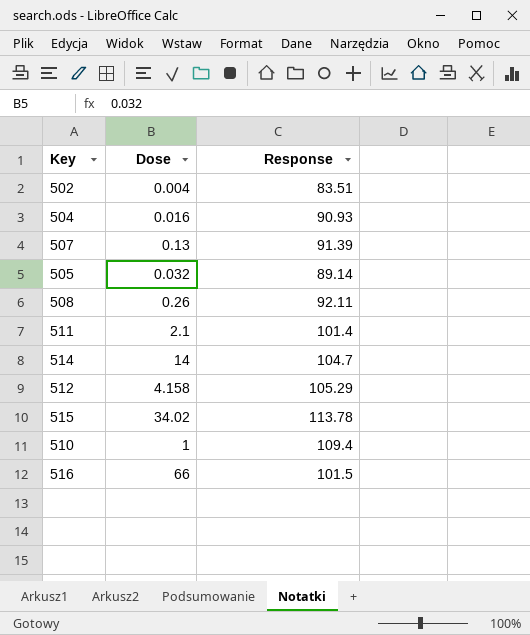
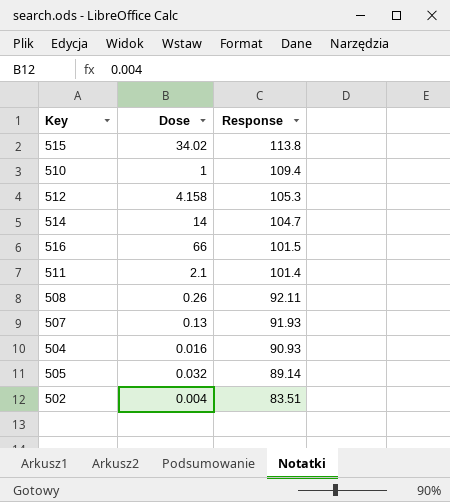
row order: none -> Response descending
515 | Response: 113.78 -> 113.8
512 | Response: 105.29 -> 105.3
507 | Response: 91.39 -> 91.93

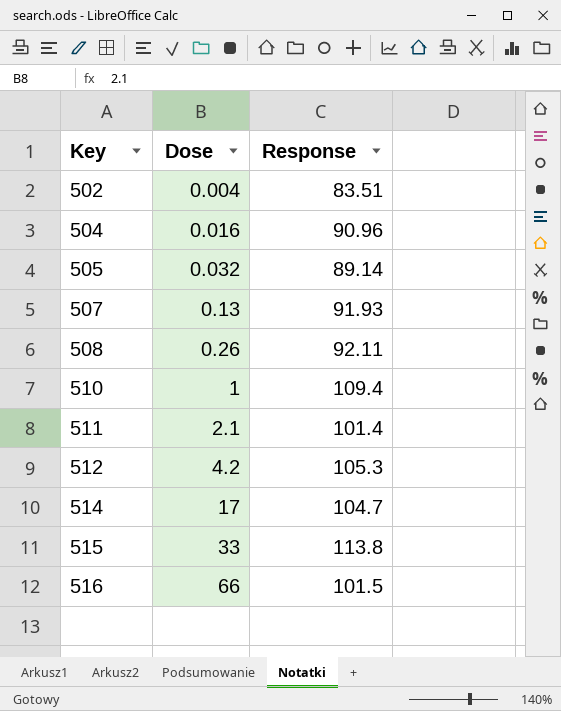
row order: Response descending -> Key ascending
504 | Response: 90.93 -> 90.96
512 | Dose: 4.158 -> 4.2
514 | Dose: 14 -> 17
515 | Dose: 34.02 -> 33

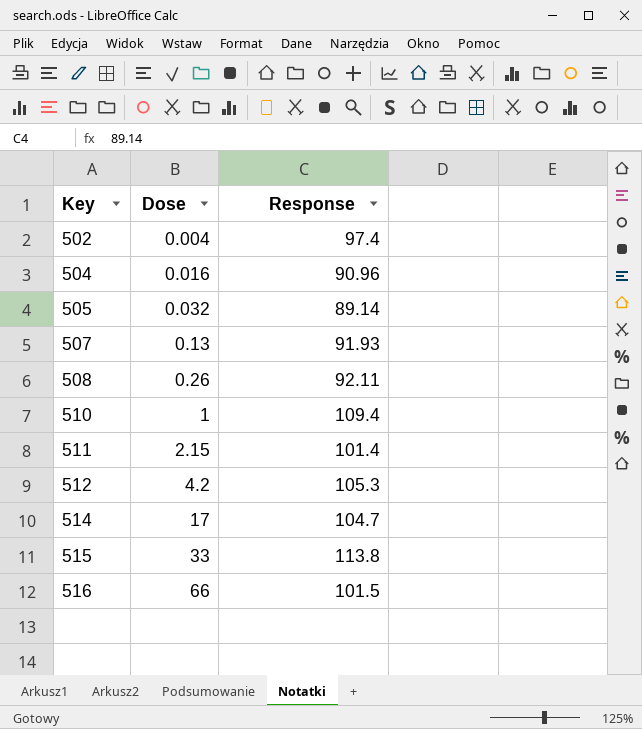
502 | Response: 83.51 -> 97.4
511 | Dose: 2.1 -> 2.15

